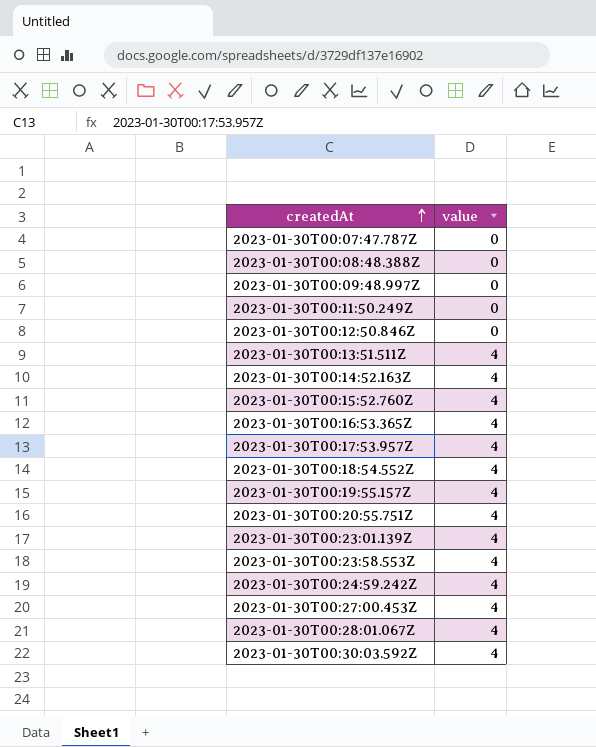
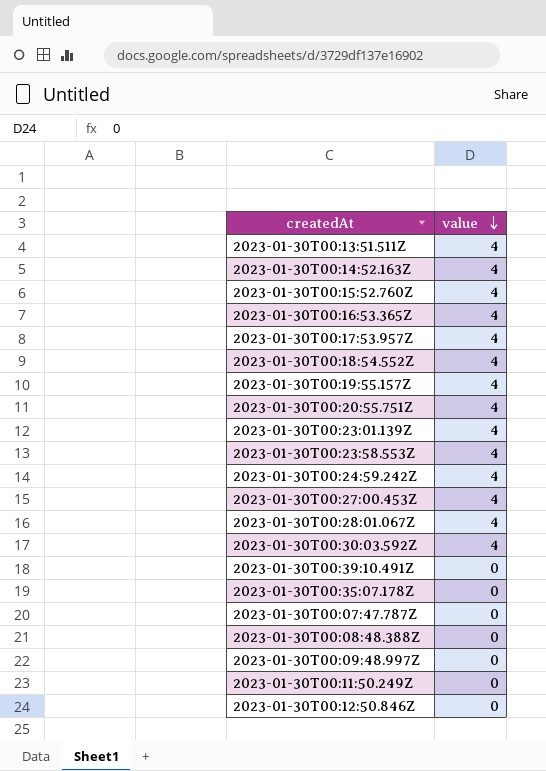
row order: createdAt ascending -> value descending
row 2023-01-30T00:39:10.491Z: none -> 0
row 2023-01-30T00:35:07.178Z: none -> 0

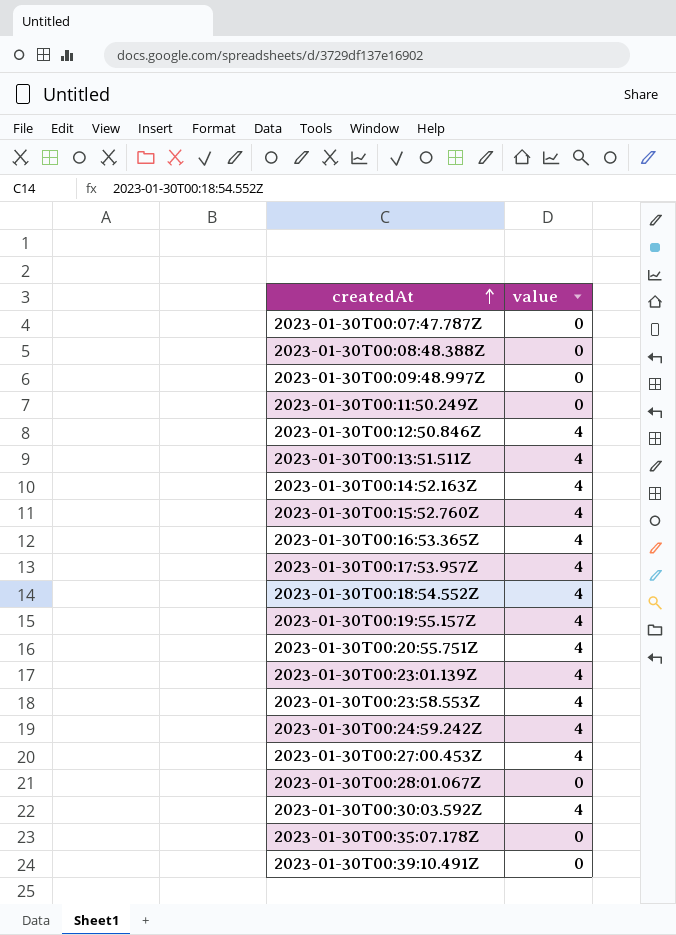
row order: value descending -> createdAt ascending
2023-01-30T00:12:50.846Z | value: 0 -> 4
2023-01-30T00:28:01.067Z | value: 4 -> 0

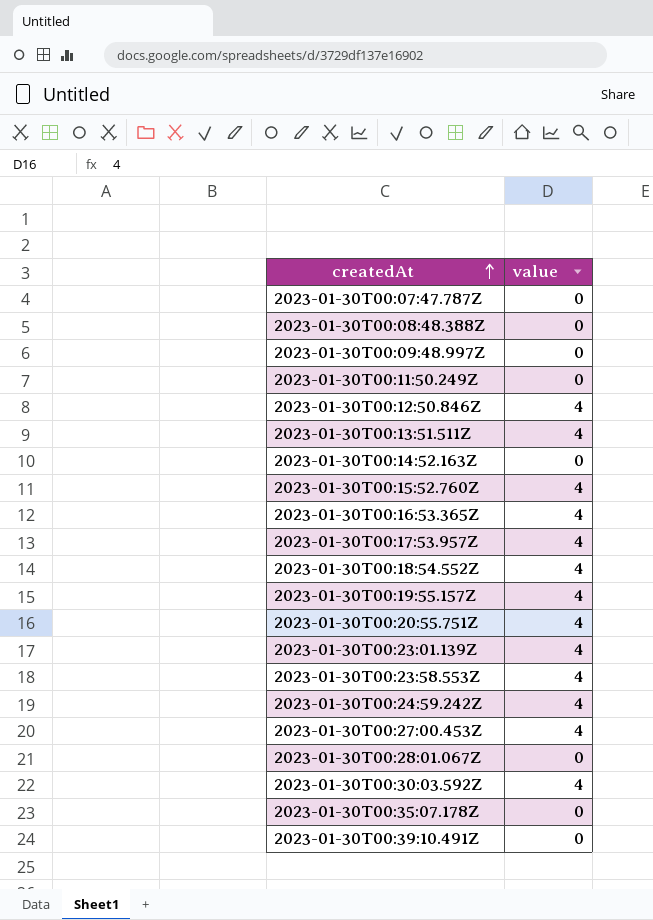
2023-01-30T00:14:52.163Z | value: 4 -> 0

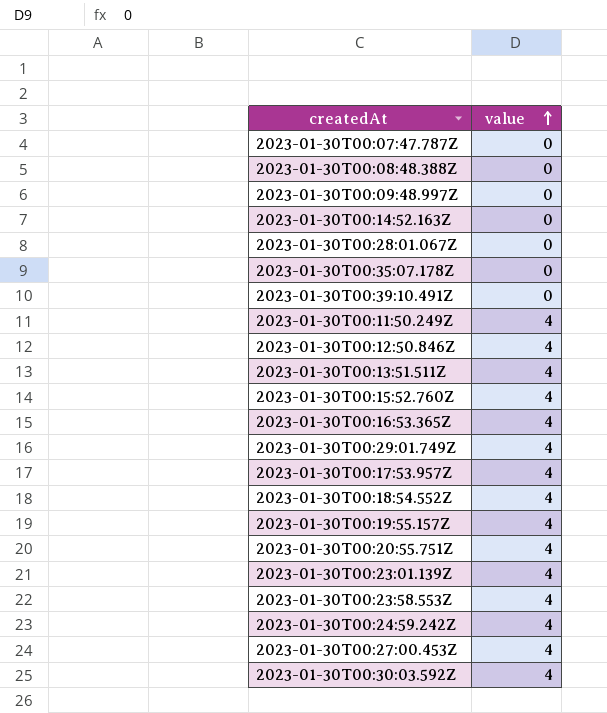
row order: createdAt ascending -> value ascending
2023-01-30T00:11:50.249Z | value: 0 -> 4
row 2023-01-30T00:29:01.749Z: none -> 4

